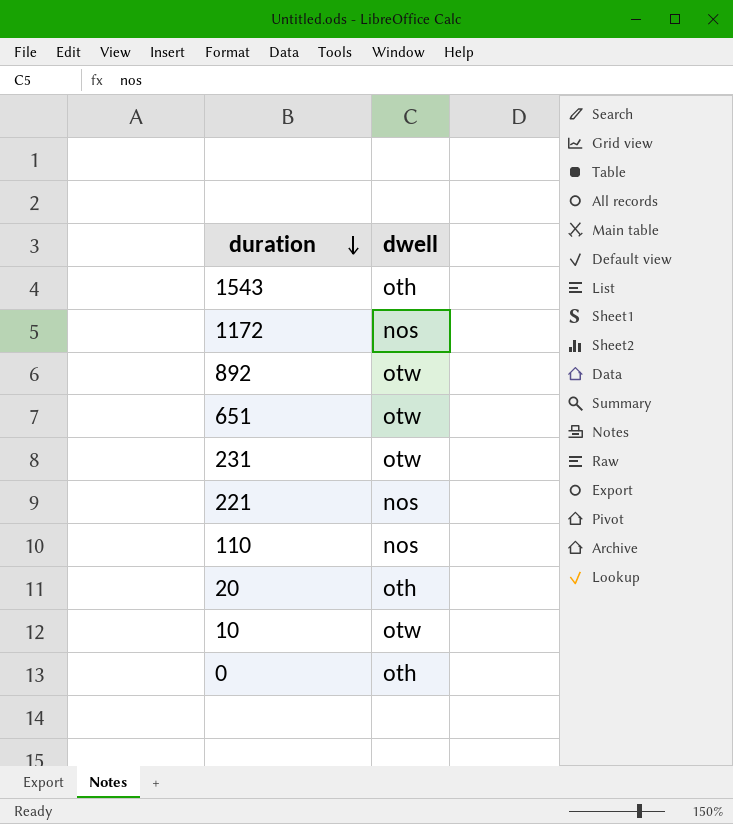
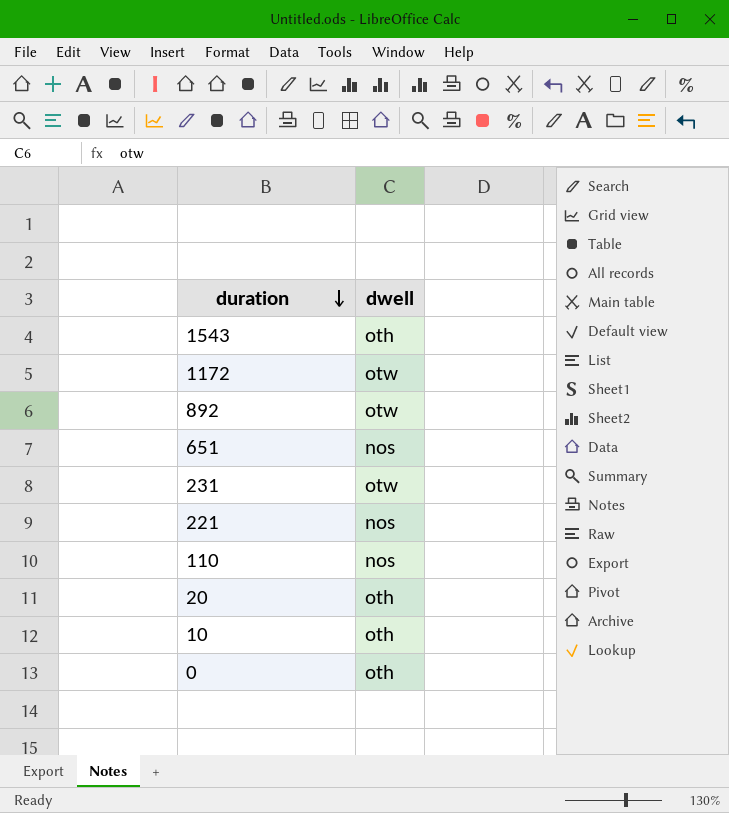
1172 | dwell: nos -> otw
651 | dwell: otw -> nos
10 | dwell: otw -> oth

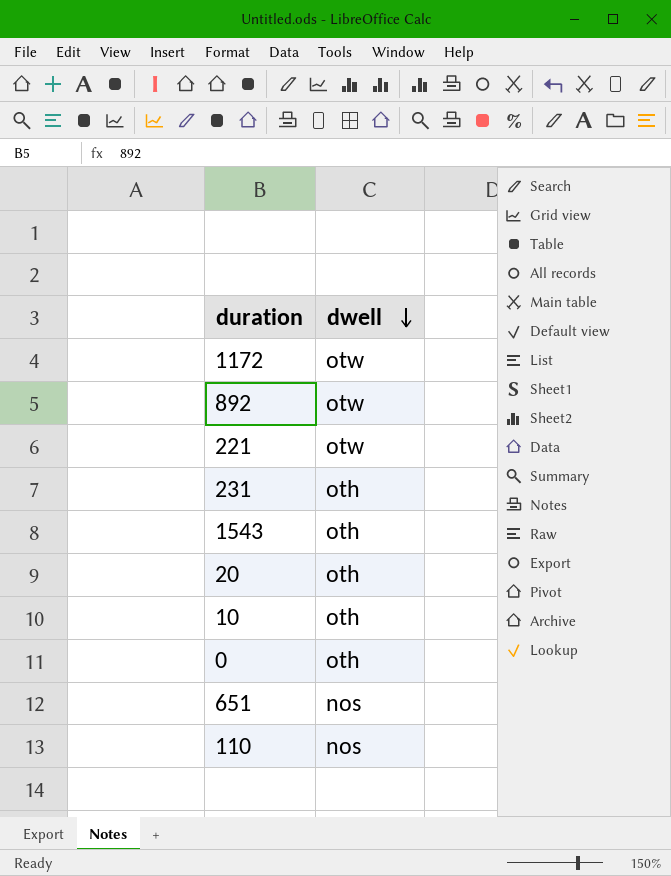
row order: duration descending -> dwell descending
221 | dwell: nos -> otw
231 | dwell: otw -> oth

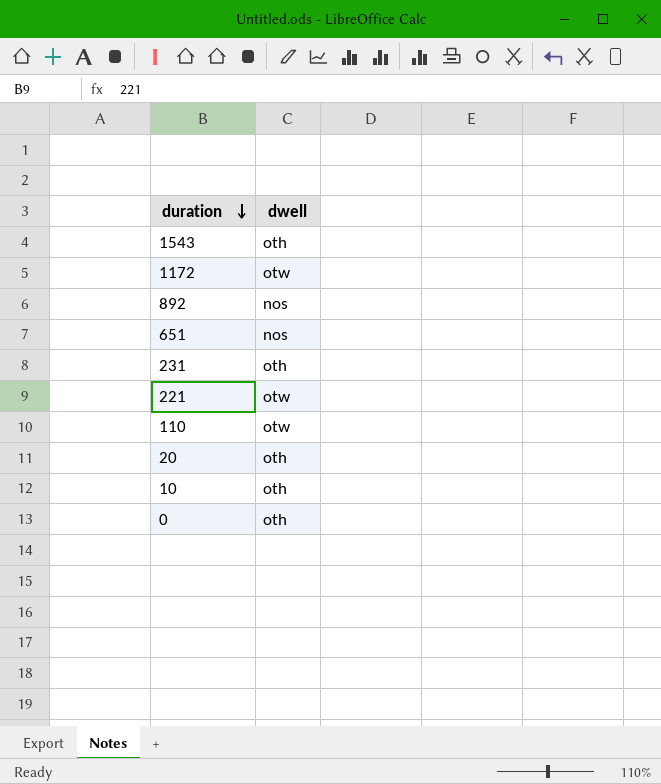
row order: dwell descending -> duration descending
892 | dwell: otw -> nos
110 | dwell: nos -> otw

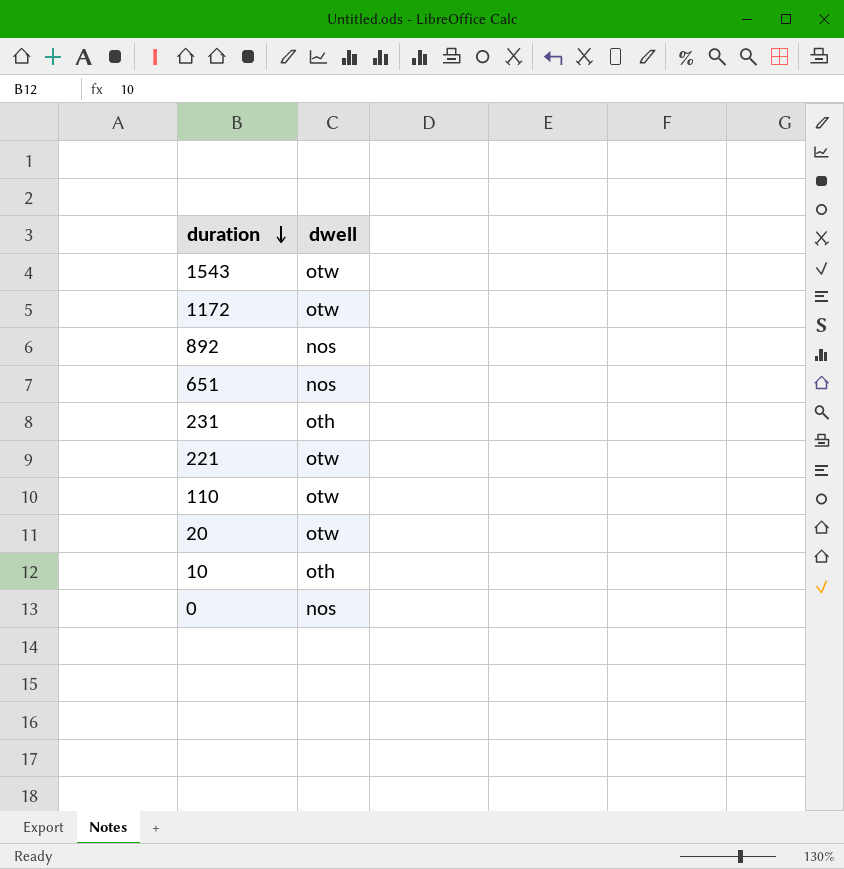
1543 | dwell: oth -> otw
20 | dwell: oth -> otw
0 | dwell: oth -> nos

